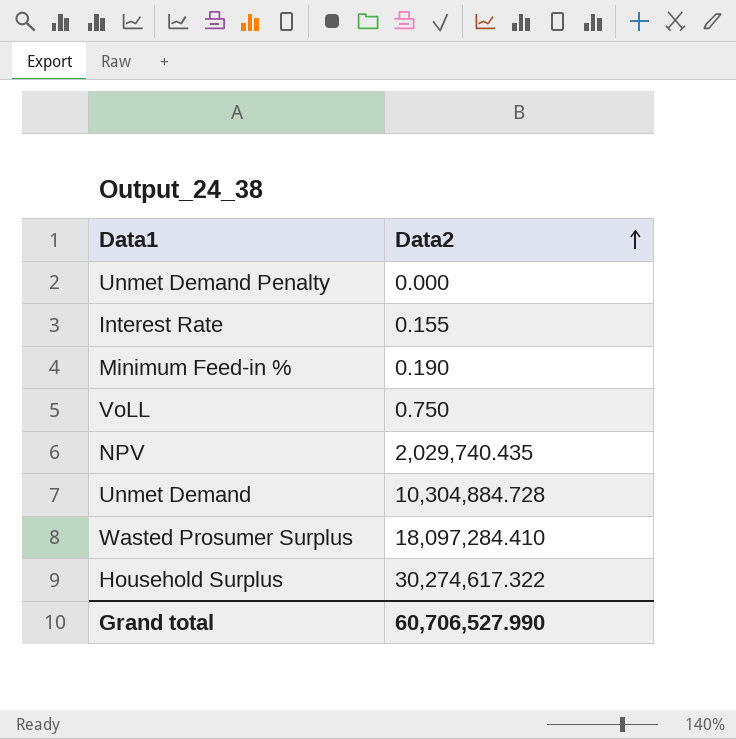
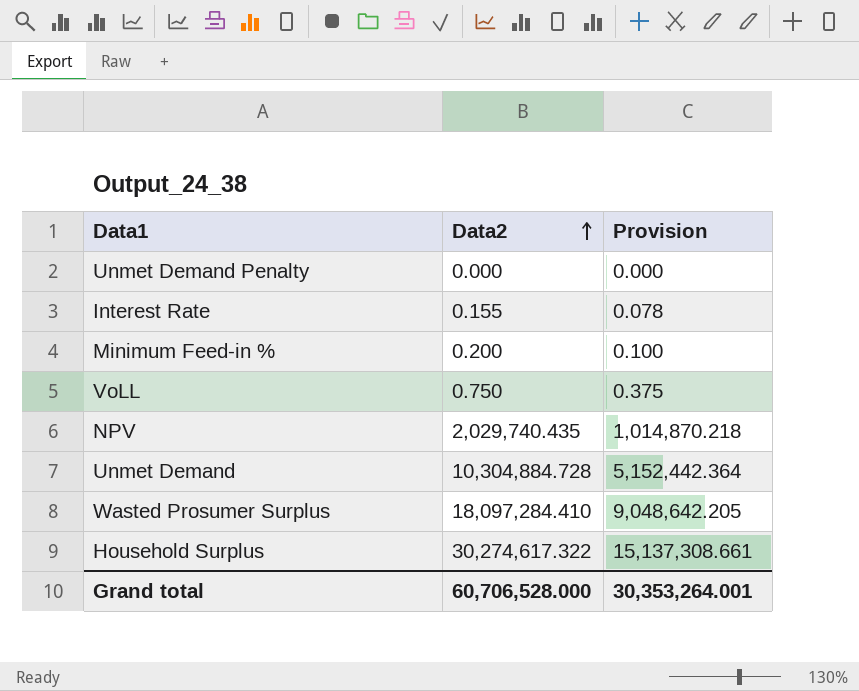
column Provision | formula: none -> [Data2] * 0.5
Minimum Feed-in % | Data2: 0.190 -> 0.200
Grand total | Data2: 60,706,527.990 -> 60,706,528.000

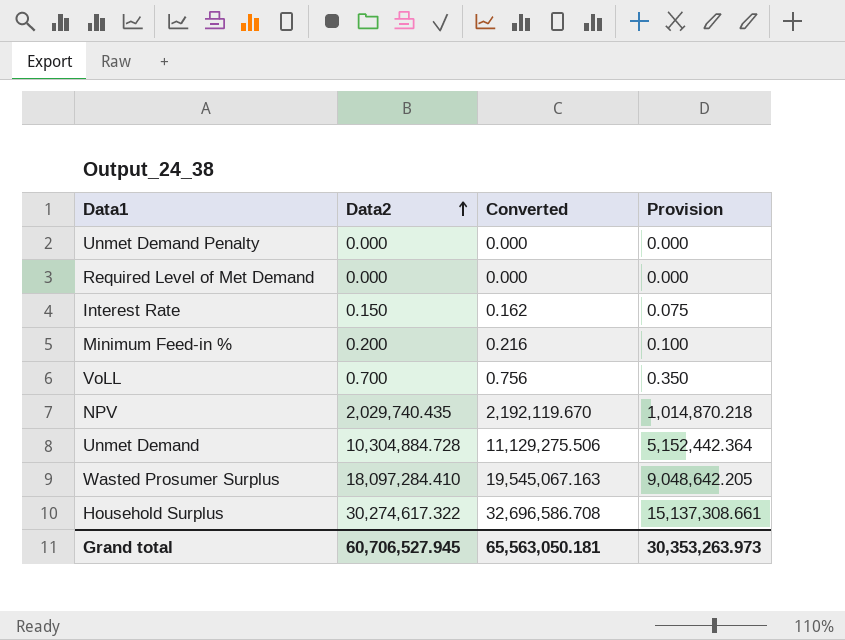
column Converted | formula: none -> [Data2] * 1.08
row Required Level of Met Demand: none -> 0.000 | 0.000 | 0.000
Interest Rate | Data2: 0.155 -> 0.150
Interest Rate | Provision: 0.078 -> 0.075
VoLL | Data2: 0.750 -> 0.700
VoLL | Provision: 0.375 -> 0.350
Grand total | Data2: 60,706,528.000 -> 60,706,527.945
Grand total | Provision: 30,353,264.001 -> 30,353,263.973

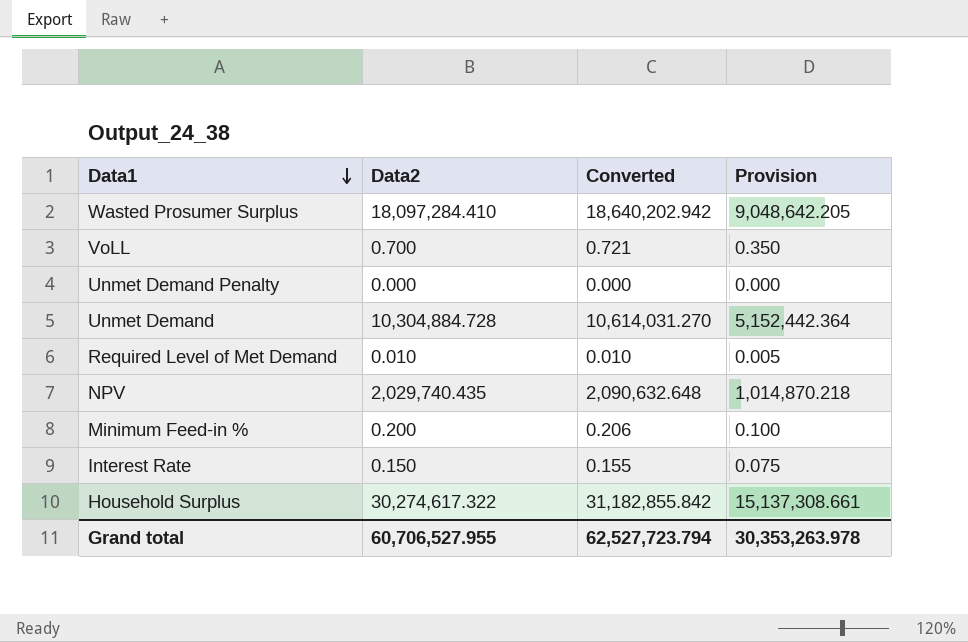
row order: Data2 ascending -> Data1 descending
column Converted | formula: [Data2] * 1.08 -> [Data2] * 1.03
Required Level of Met Demand | Data2: 0.000 -> 0.010
Required Level of Met Demand | Provision: 0.000 -> 0.005
Grand total | Data2: 60,706,527.945 -> 60,706,527.955
Grand total | Converted: 65,563,050.181 -> 62,527,723.794
Grand total | Provision: 30,353,263.973 -> 30,353,263.978

